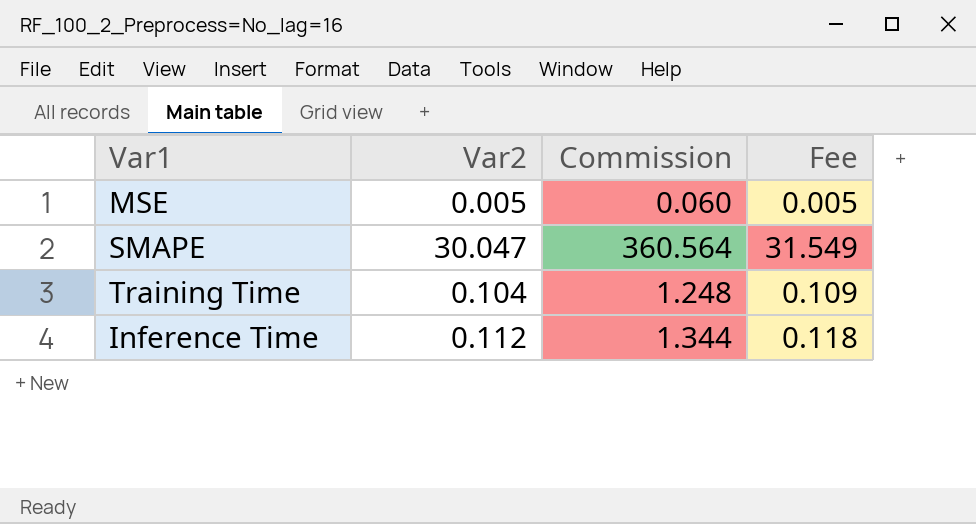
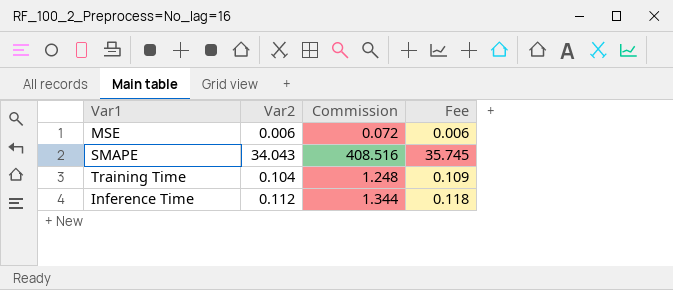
MSE | Var2: 0.005 -> 0.006
MSE | Commission: 0.060 -> 0.072
MSE | Fee: 0.005 -> 0.006
SMAPE | Var2: 30.047 -> 34.043
SMAPE | Commission: 360.564 -> 408.516
SMAPE | Fee: 31.549 -> 35.745

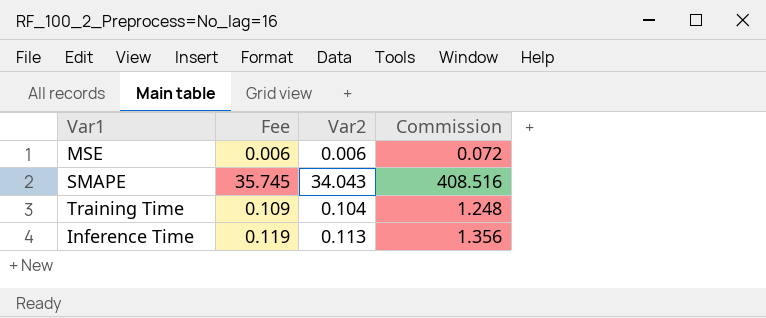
column Fee | position: 4 -> 2
Inference Time | Fee: 0.118 -> 0.119
Inference Time | Var2: 0.112 -> 0.113
Inference Time | Commission: 1.344 -> 1.356

